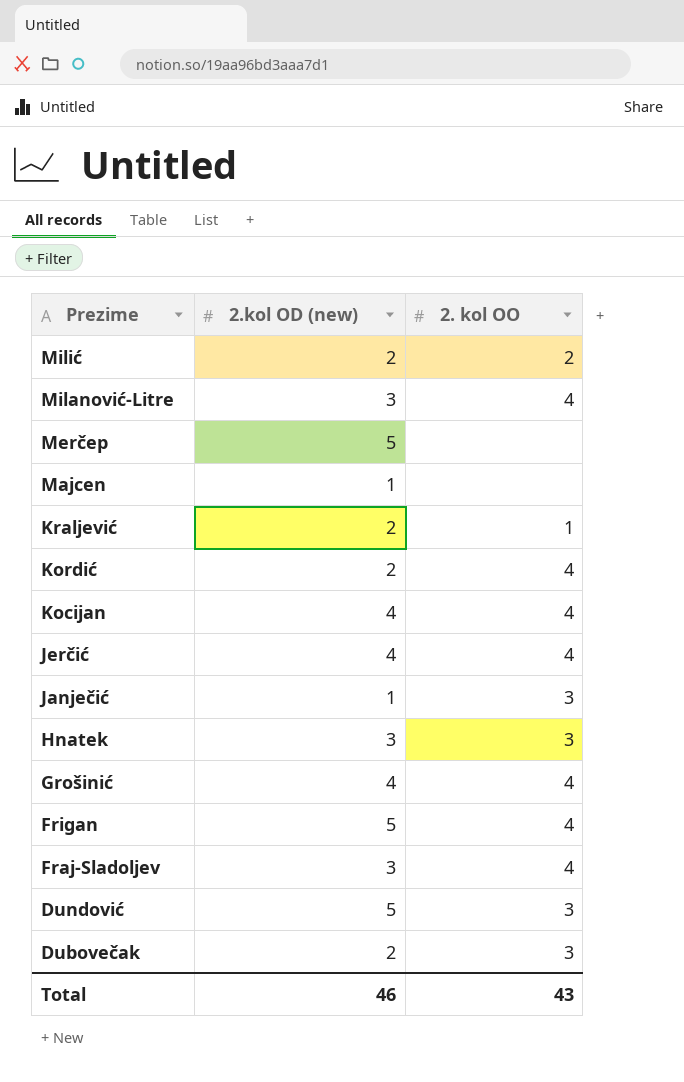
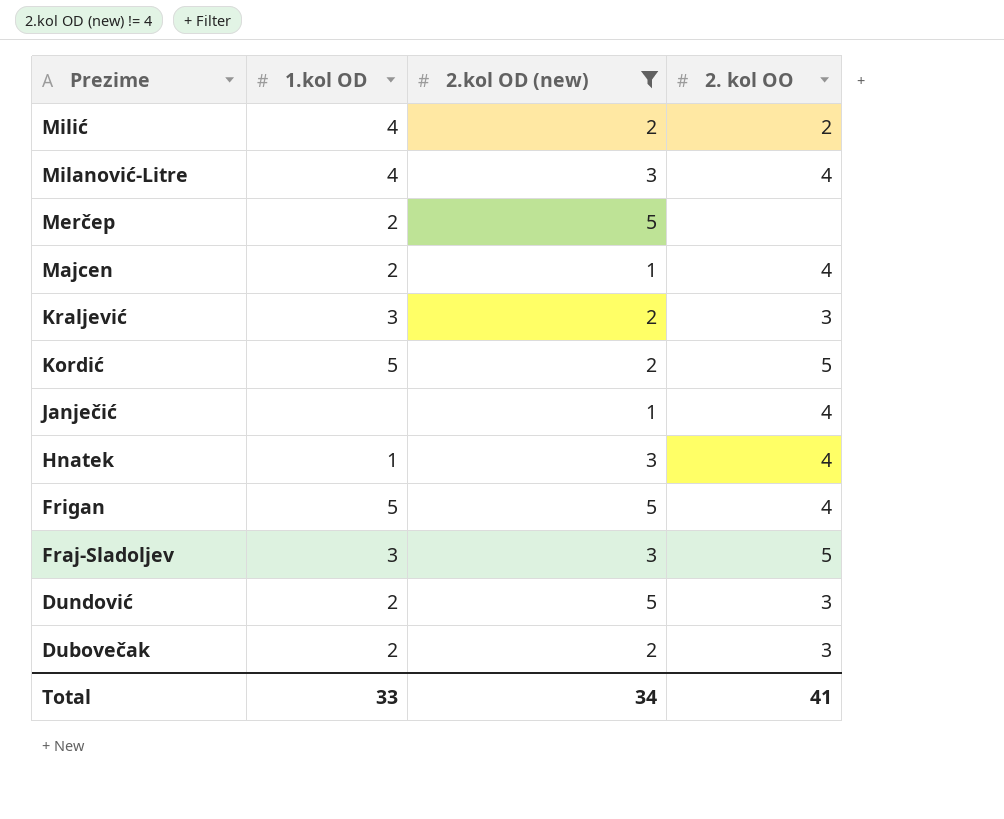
filter: none -> 2.kol OD (new) != 4
column 1.kol OD | position: none -> 2
Majcen | 2. kol OO: none -> 4
Kraljević | 2. kol OO: 1 -> 3
Kordić | 2. kol OO: 4 -> 5
Janječić | 2. kol OO: 3 -> 4
Hnatek | 2. kol OO: 3 -> 4
Fraj-Sladoljev | 2. kol OO: 4 -> 5
Total | 2.kol OD (new): 46 -> 34
Total | 2. kol OO: 43 -> 41

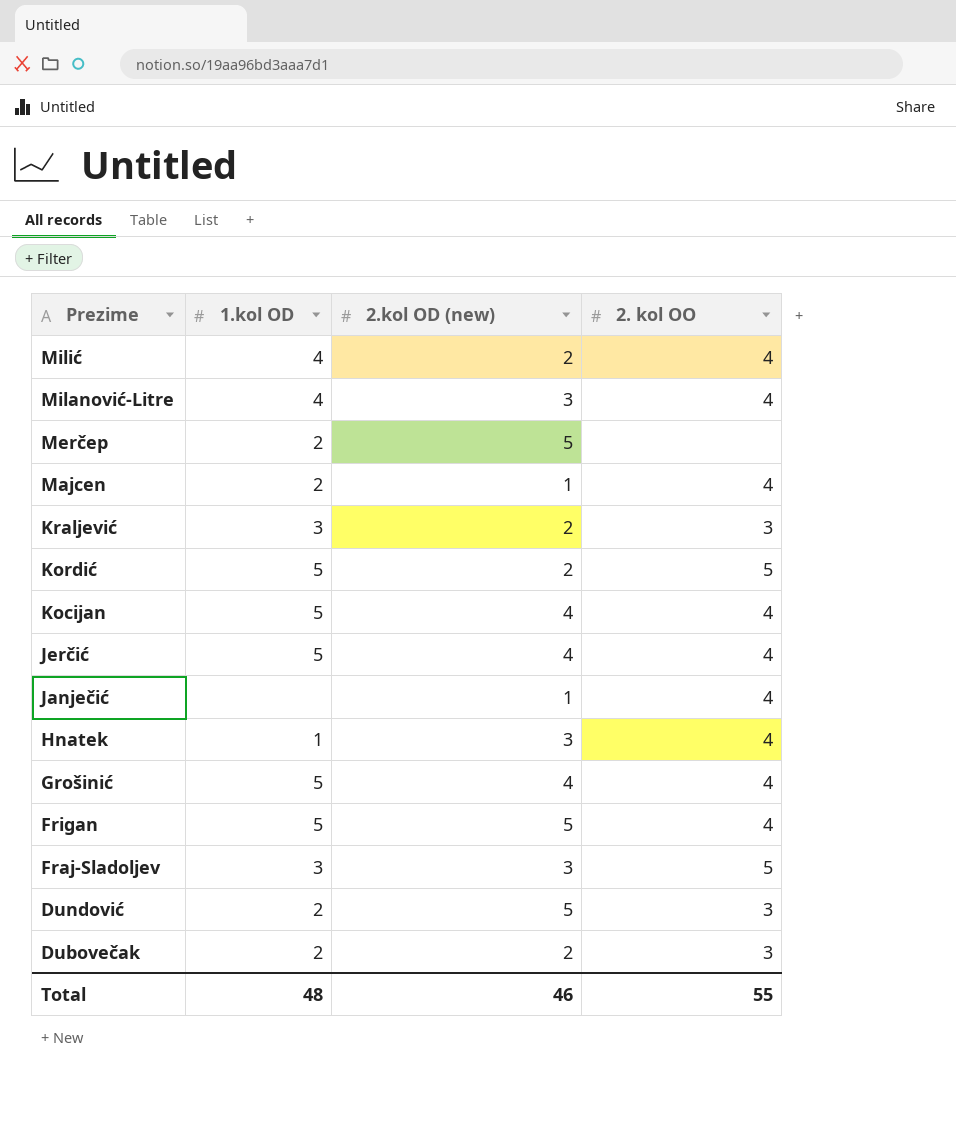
filter: 2.kol OD (new) != 4 -> none
Milić | 2. kol OO: 2 -> 4
Total | 1.kol OD: 33 -> 48
Total | 2.kol OD (new): 34 -> 46
Total | 2. kol OO: 41 -> 55

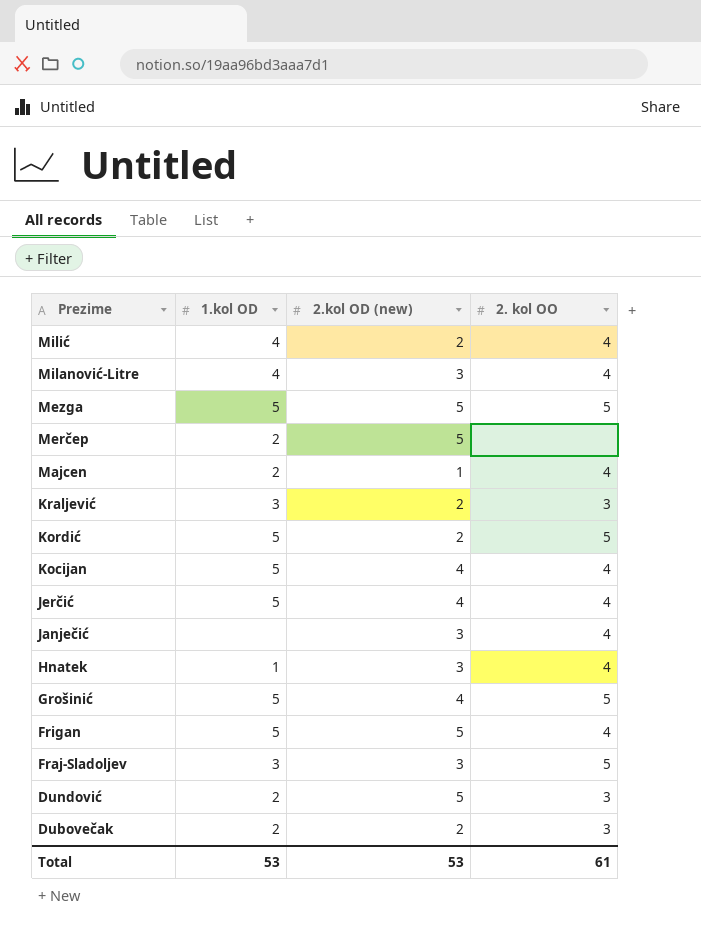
row Mezga: none -> 5 | 5 | 5
Janječić | 2.kol OD (new): 1 -> 3
Grošinić | 2. kol OO: 4 -> 5
Total | 1.kol OD: 48 -> 53
Total | 2.kol OD (new): 46 -> 53
Total | 2. kol OO: 55 -> 61

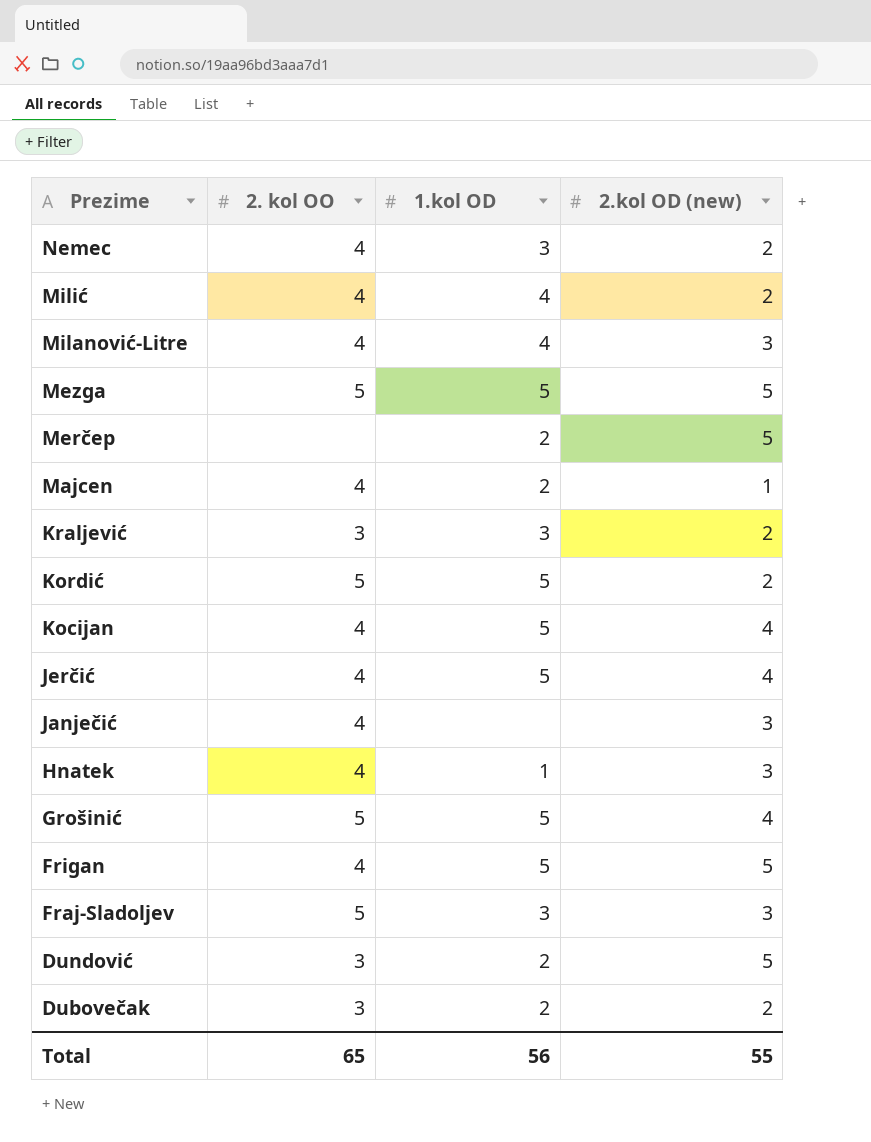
column 2. kol OO | position: 4 -> 2
row Nemec: none -> 4 | 3 | 2
Total | 2. kol OO: 61 -> 65
Total | 1.kol OD: 53 -> 56
Total | 2.kol OD (new): 53 -> 55

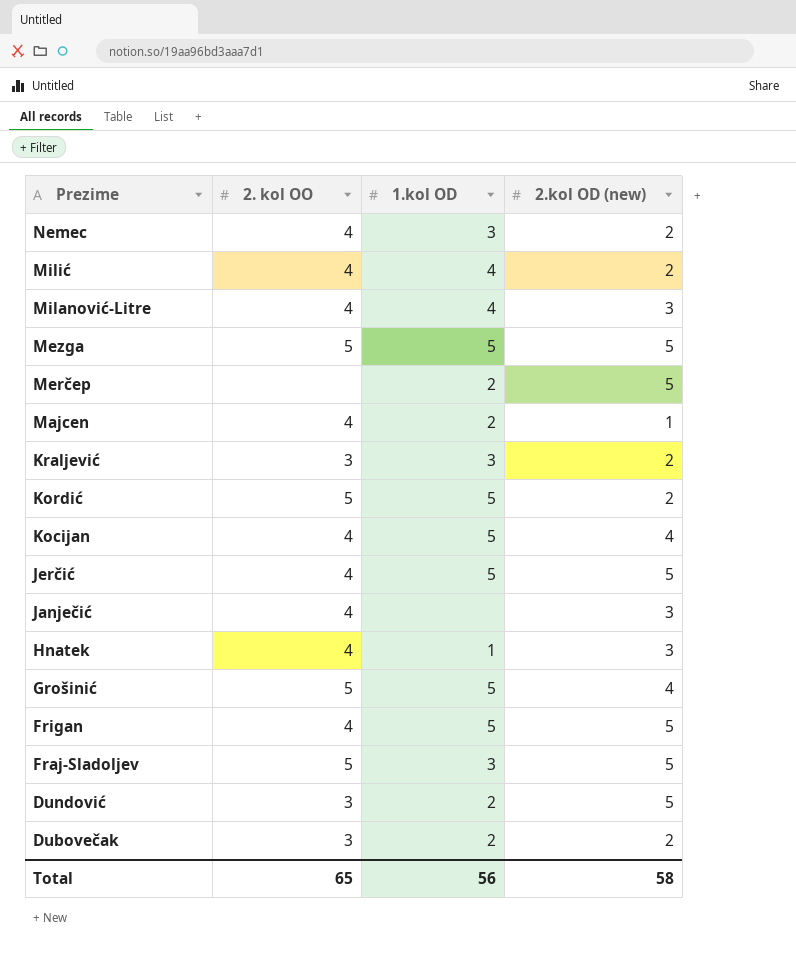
Jerčić | 2.kol OD (new): 4 -> 5
Fraj-Sladoljev | 2.kol OD (new): 3 -> 5
Total | 2.kol OD (new): 55 -> 58

